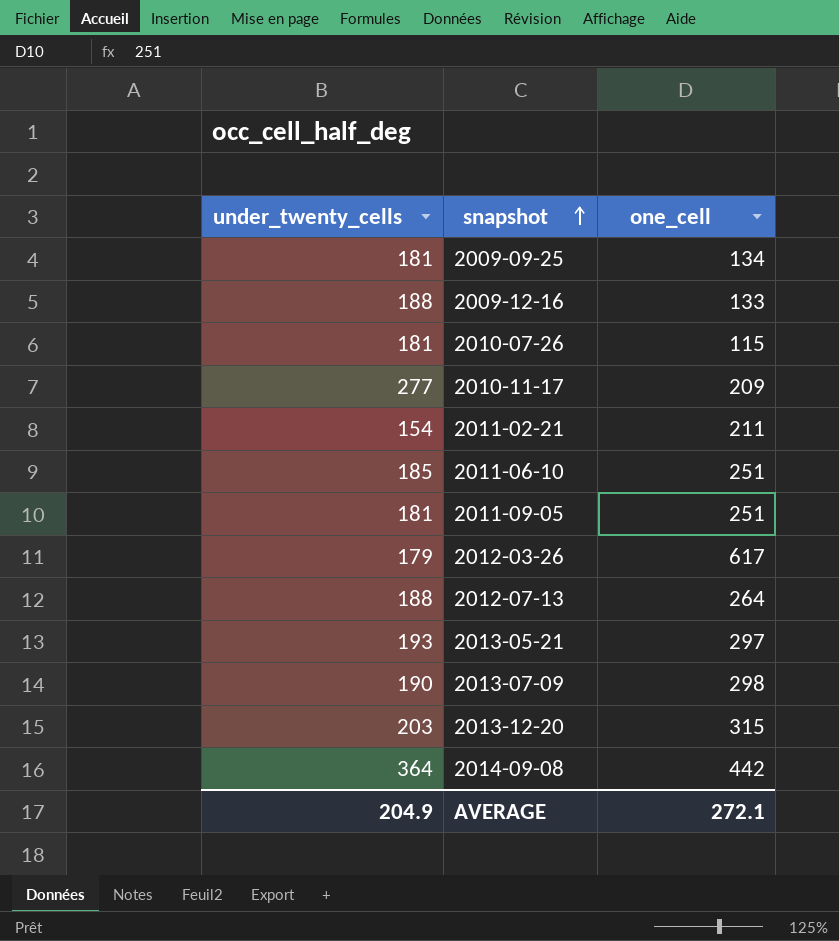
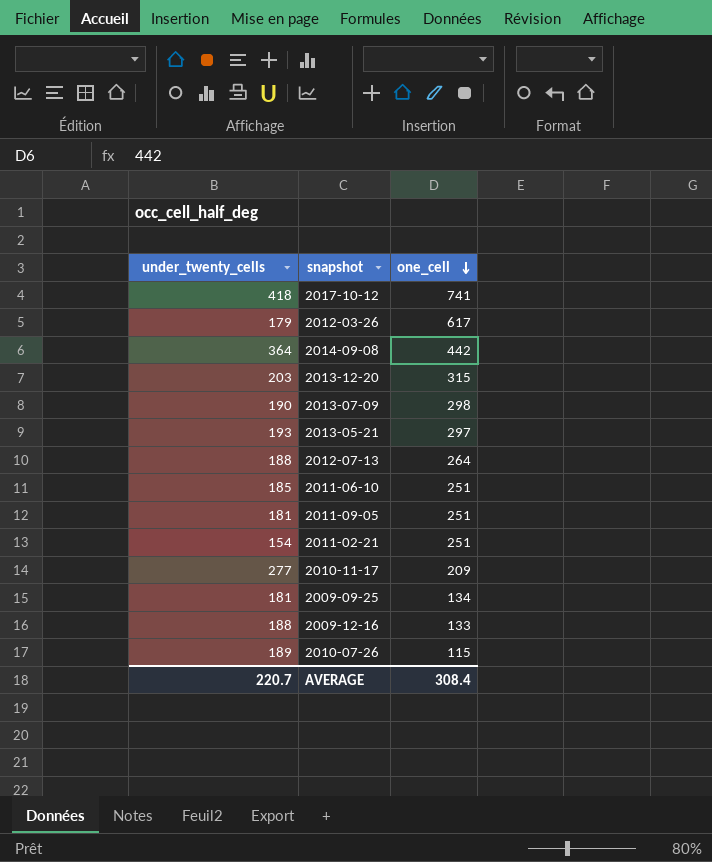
row order: snapshot ascending -> one_cell descending
row 2017-10-12: none -> 418 | 741
2011-02-21 | one_cell: 211 -> 251
2010-07-26 | under_twenty_cells: 181 -> 189
AVERAGE | under_twenty_cells: 204.9 -> 220.7
AVERAGE | one_cell: 272.1 -> 308.4

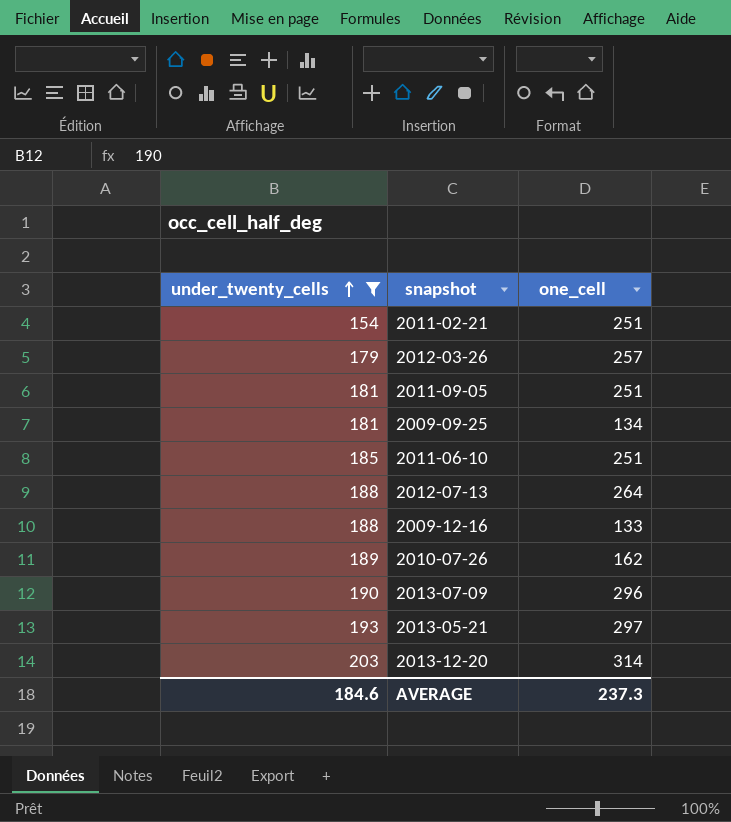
filter: none -> under_twenty_cells <= 203
row order: one_cell descending -> under_twenty_cells ascending
2012-03-26 | one_cell: 617 -> 257
2010-07-26 | one_cell: 115 -> 162
2013-07-09 | one_cell: 298 -> 296
2013-12-20 | one_cell: 315 -> 314
AVERAGE | under_twenty_cells: 220.7 -> 184.6
AVERAGE | one_cell: 308.4 -> 237.3

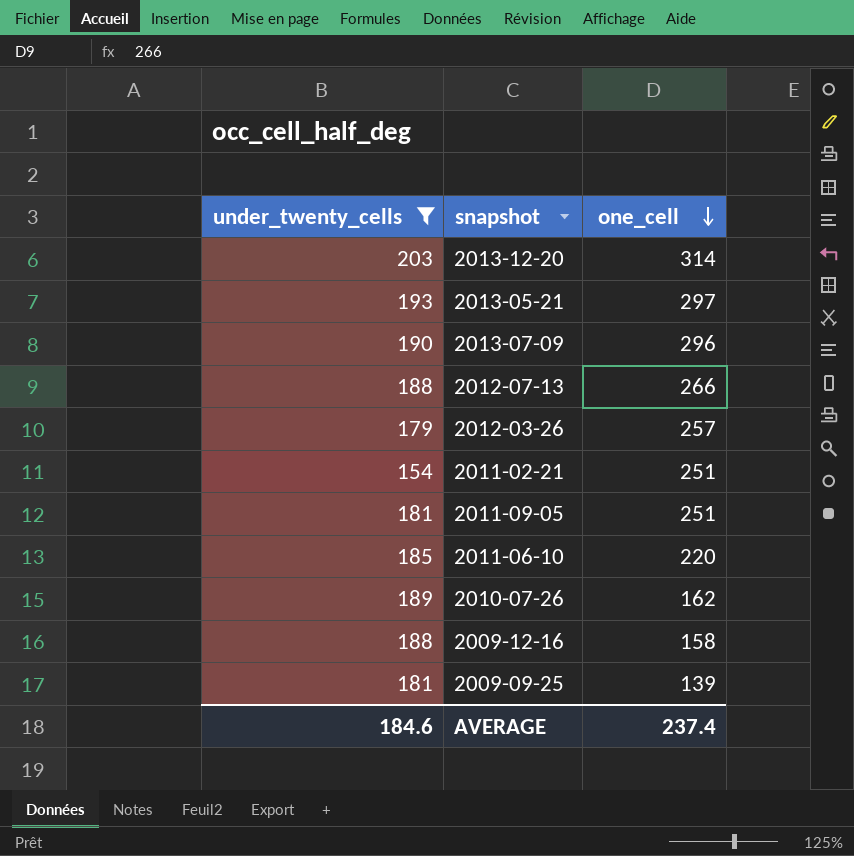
row order: under_twenty_cells ascending -> one_cell descending
2012-07-13 | one_cell: 264 -> 266
2011-06-10 | one_cell: 251 -> 220
2009-12-16 | one_cell: 133 -> 158
2009-09-25 | one_cell: 134 -> 139
AVERAGE | one_cell: 237.3 -> 237.4

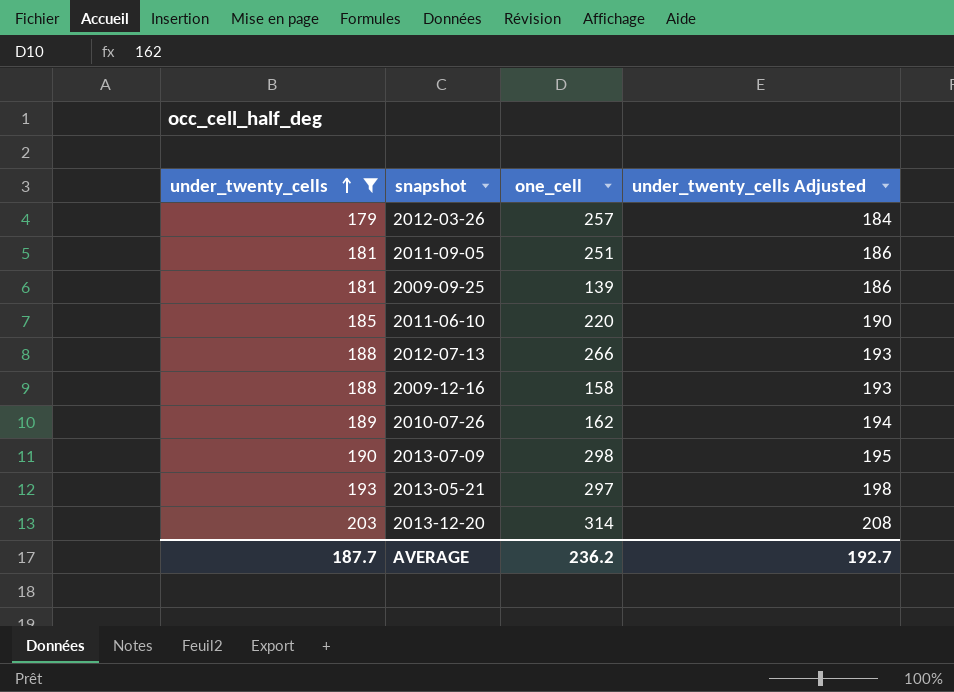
row order: one_cell descending -> under_twenty_cells ascending
column under_twenty_cells Adjusted | formula: none -> [under_twenty_cells] + 5
row 2011-02-21: 154 | 251 -> none
2013-07-09 | one_cell: 296 -> 298
AVERAGE | under_twenty_cells: 184.6 -> 187.7
AVERAGE | one_cell: 237.4 -> 236.2

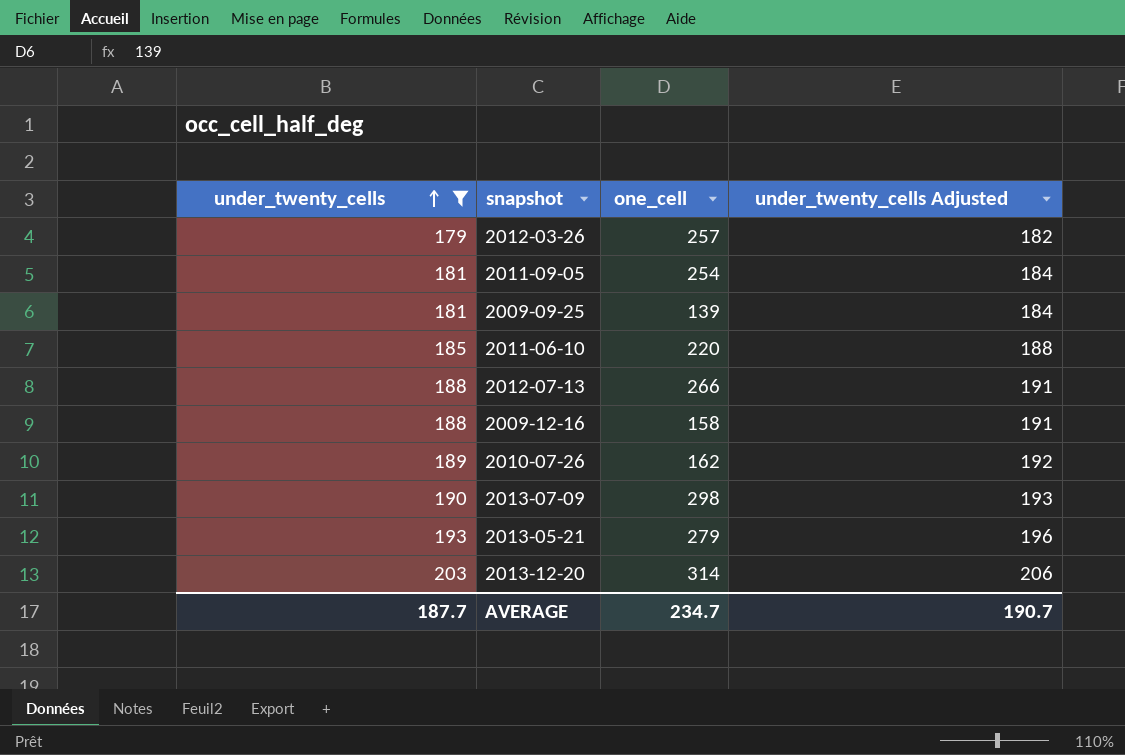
column under_twenty_cells Adjusted | formula: [under_twenty_cells] + 5 -> [under_twenty_cells] + 3
2011-09-05 | one_cell: 251 -> 254
2013-05-21 | one_cell: 297 -> 279
AVERAGE | one_cell: 236.2 -> 234.7
AVERAGE | under_twenty_cells Adjusted: 192.7 -> 190.7

